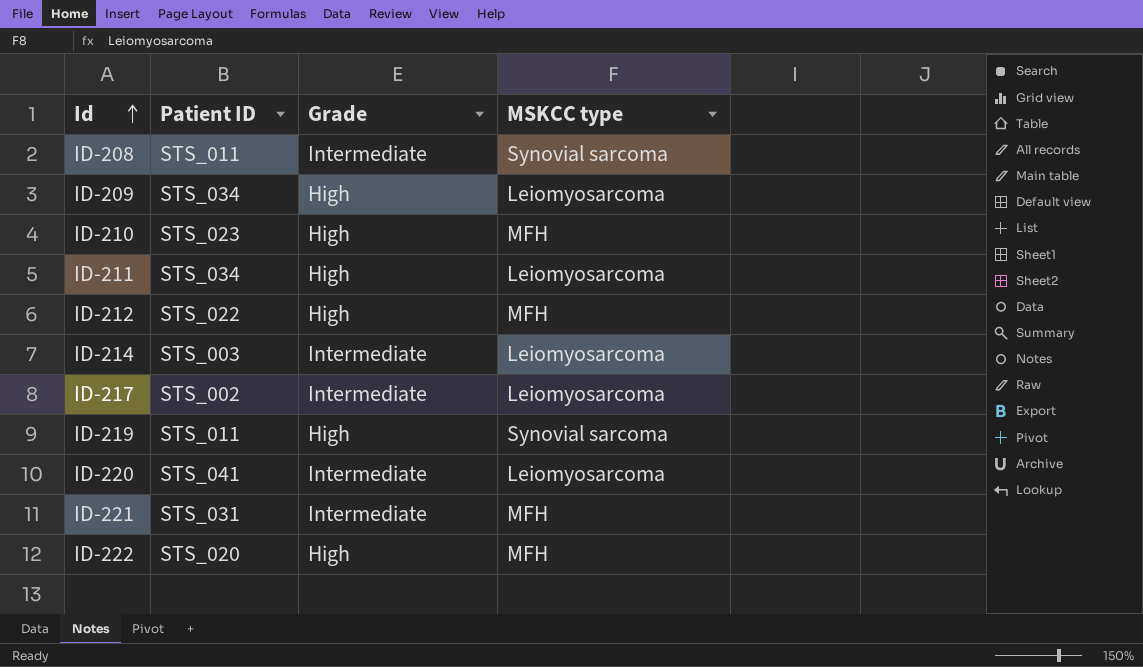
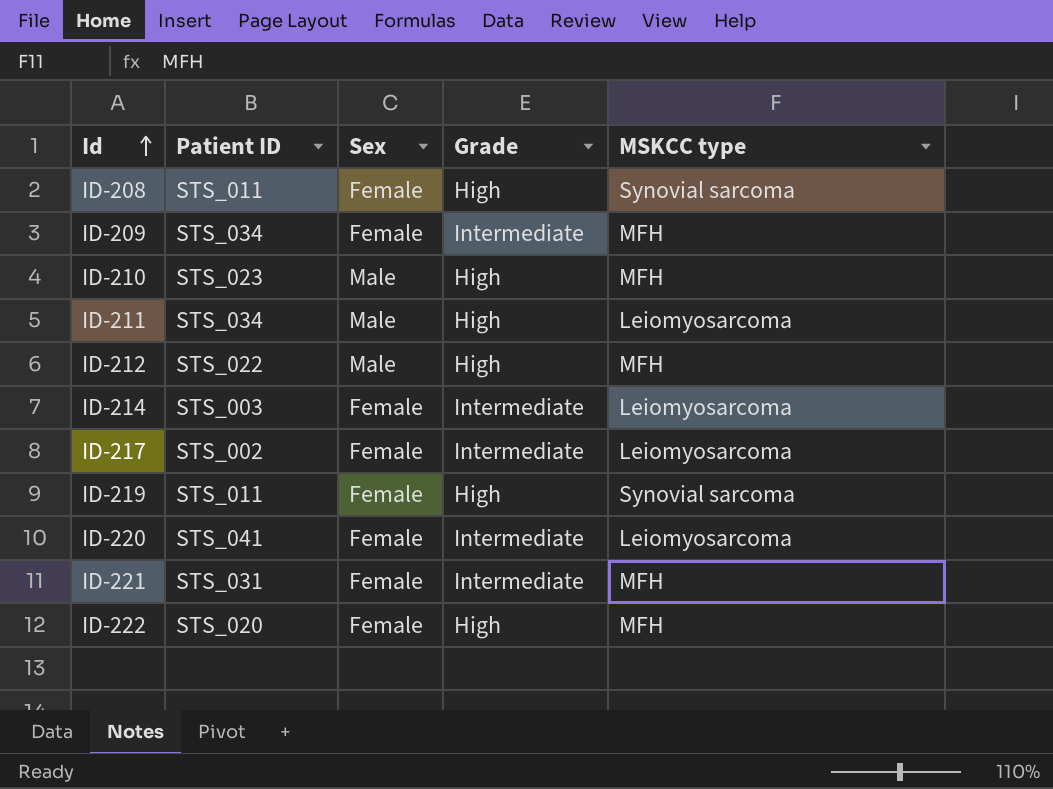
column Sex | position: none -> 3
ID-208 | Grade: Intermediate -> High
ID-209 | Grade: High -> Intermediate
ID-209 | MSKCC type: Leiomyosarcoma -> MFH

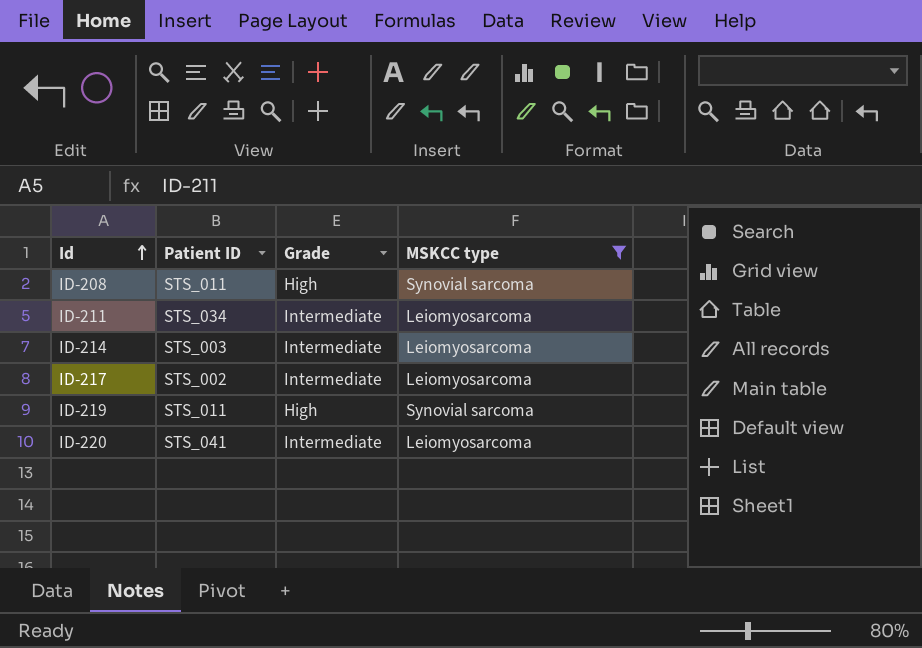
filter: none -> MSKCC type != MFH
column Sex | position: 3 -> none
ID-211 | Grade: High -> Intermediate

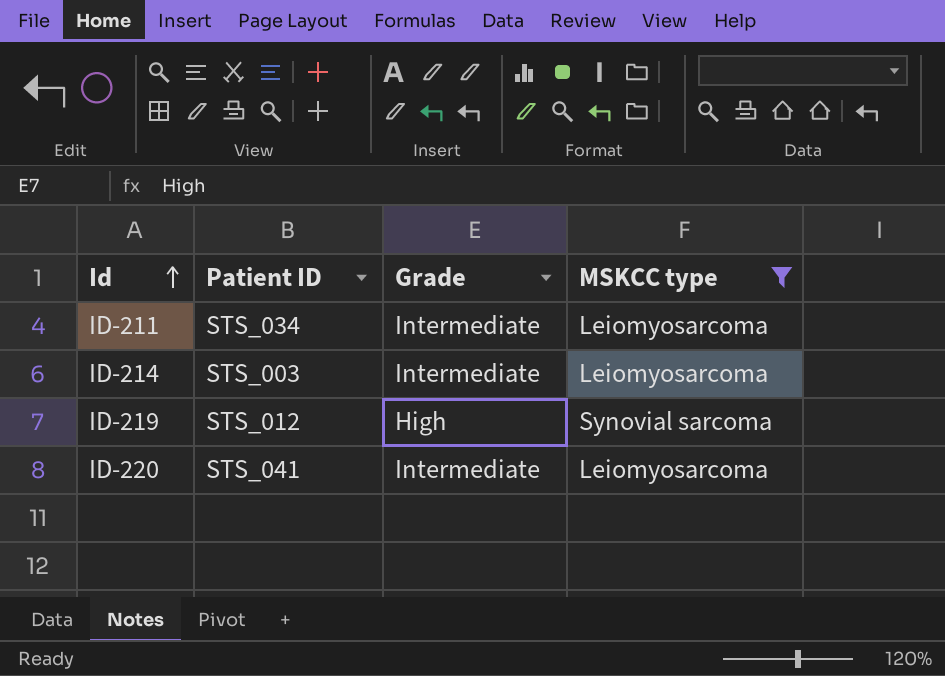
row ID-208: STS_011 | High | Synovial sarcoma -> none
row ID-217: STS_002 | Intermediate | Leiomyosarcoma -> none
ID-219 | Patient ID: STS_011 -> STS_012

